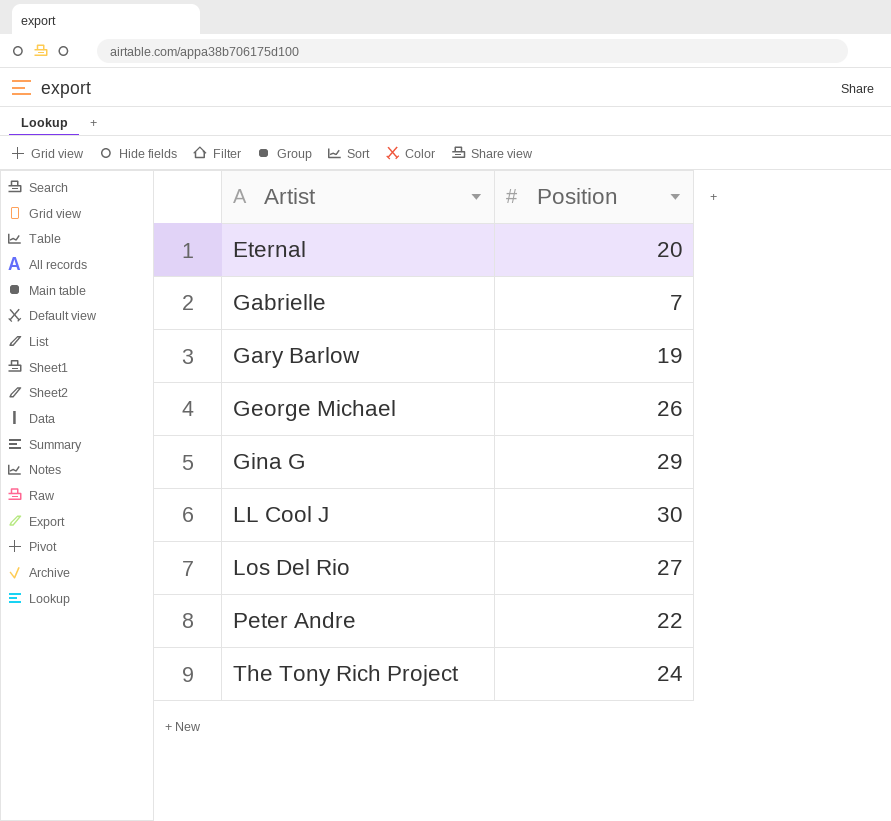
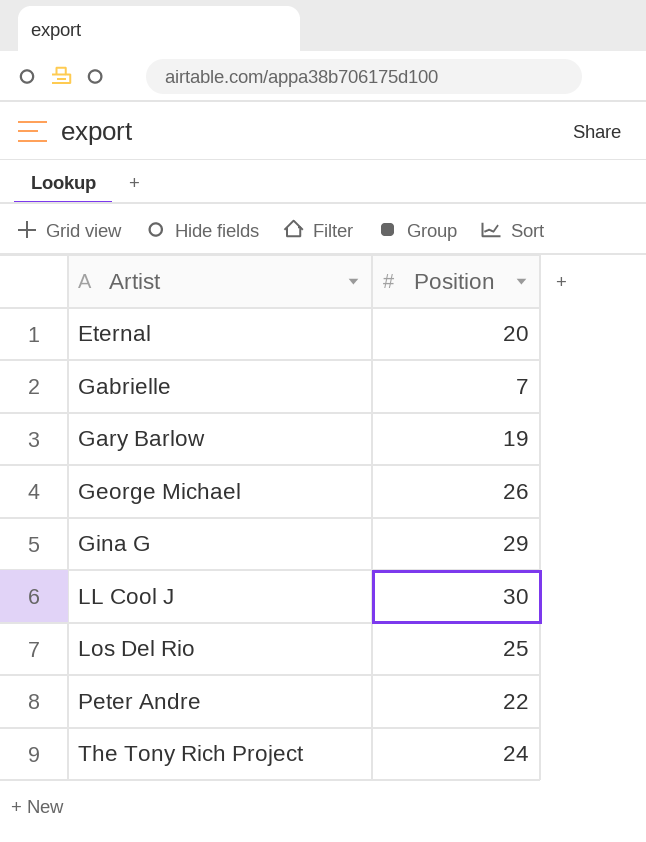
Los Del Rio | Position: 27 -> 25

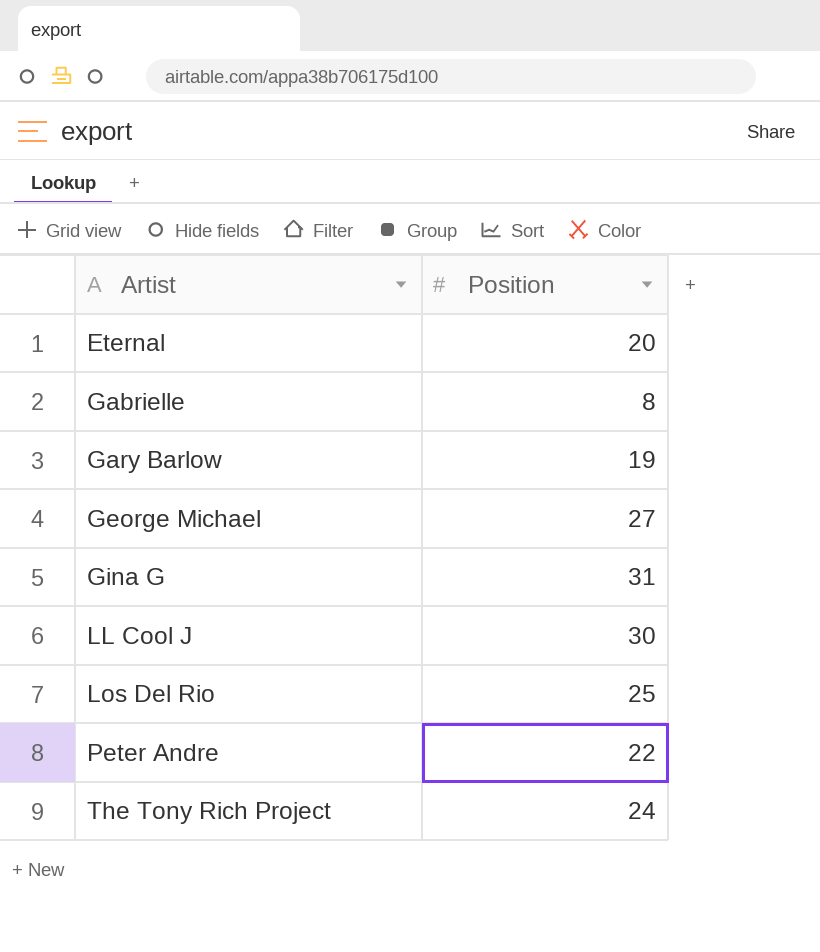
Gabrielle | Position: 7 -> 8
George Michael | Position: 26 -> 27
Gina G | Position: 29 -> 31

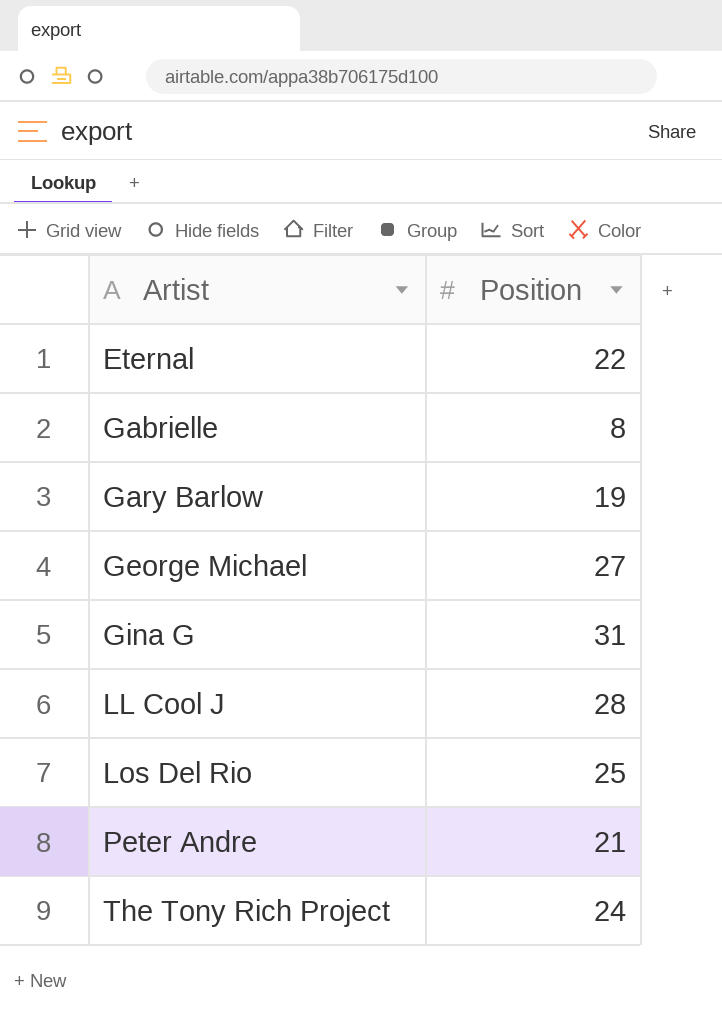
Eternal | Position: 20 -> 22
LL Cool J | Position: 30 -> 28
Peter Andre | Position: 22 -> 21

